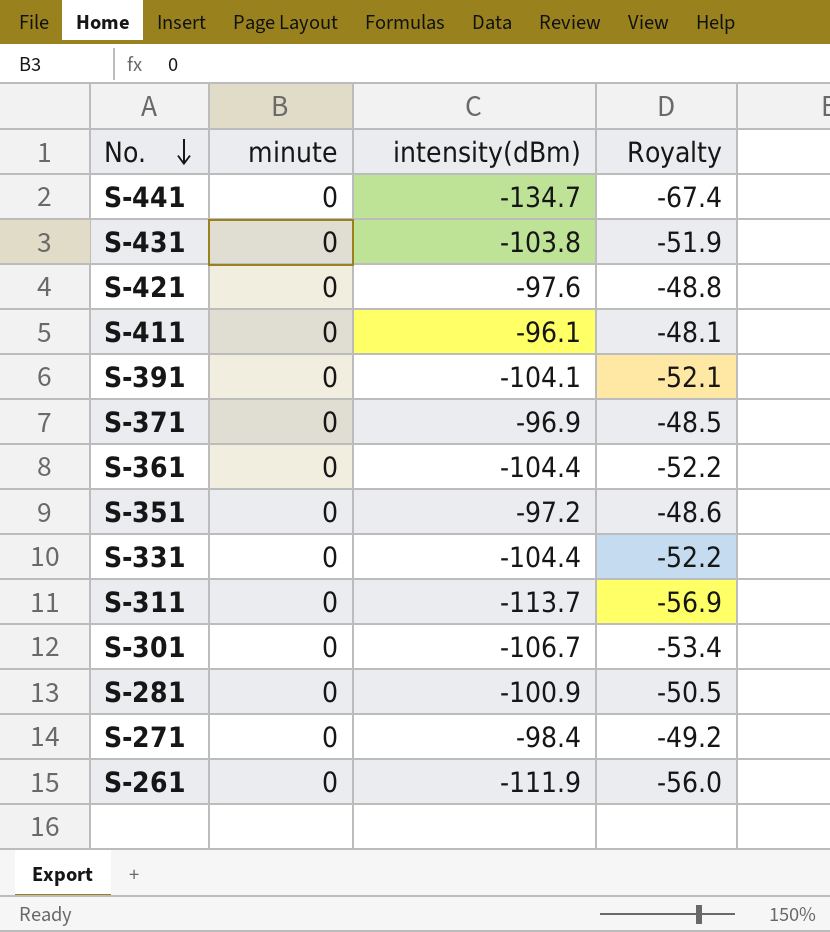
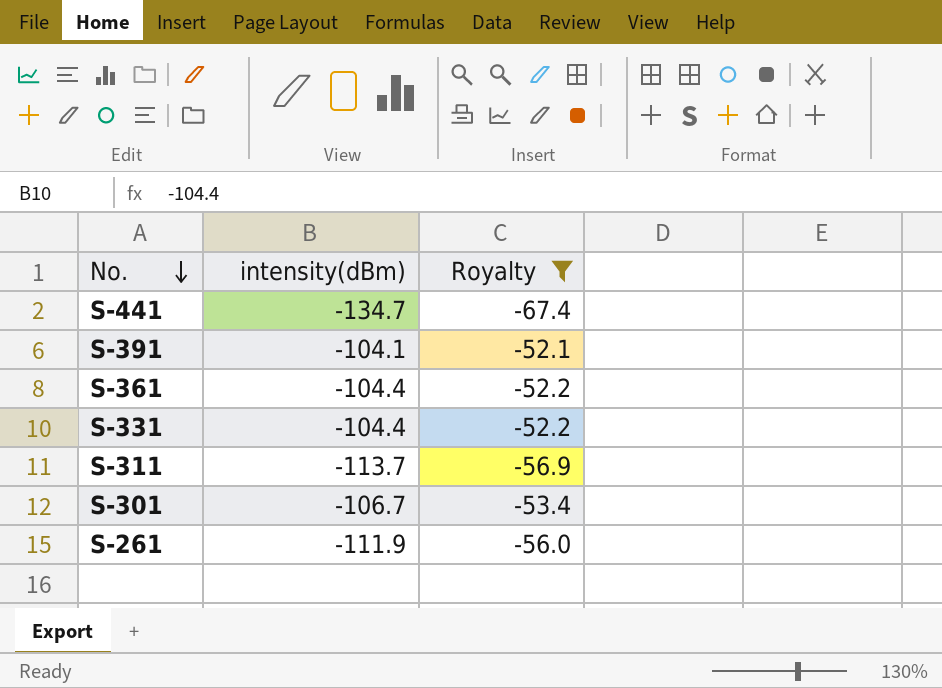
filter: none -> Royalty <= -52.1
column minute | position: 2 -> none

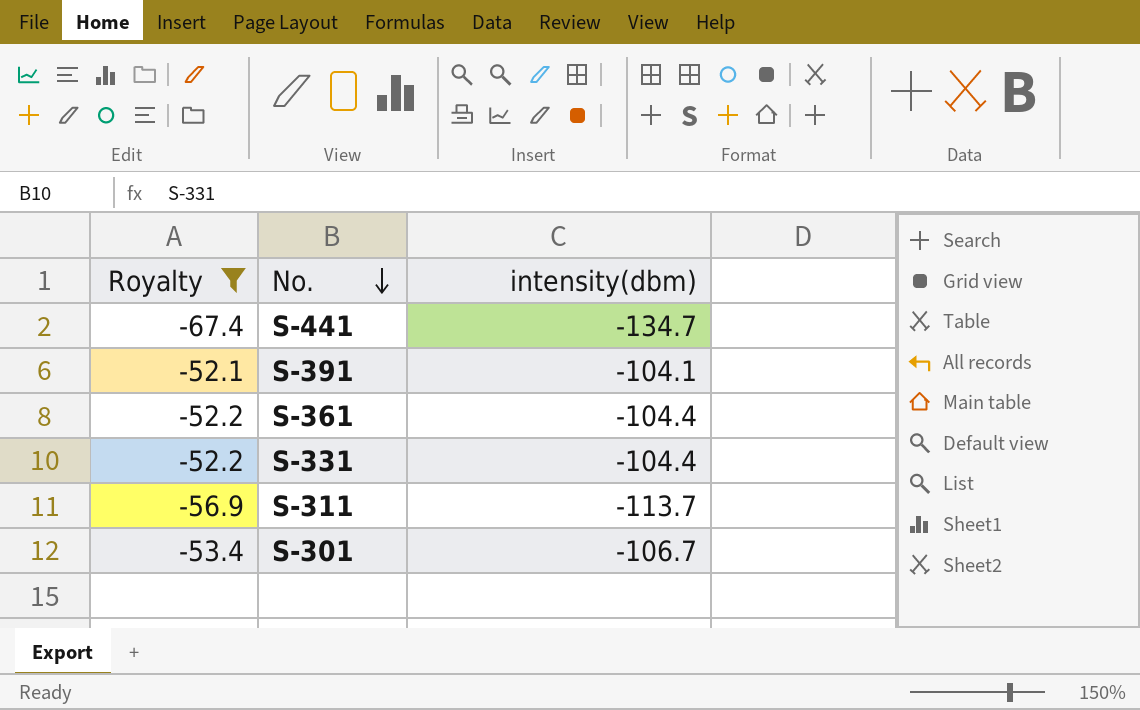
column Royalty | position: 3 -> 1
column name: intensity(dBm) -> intensity(dbm)
row S-261: -111.9 | -56.0 -> none

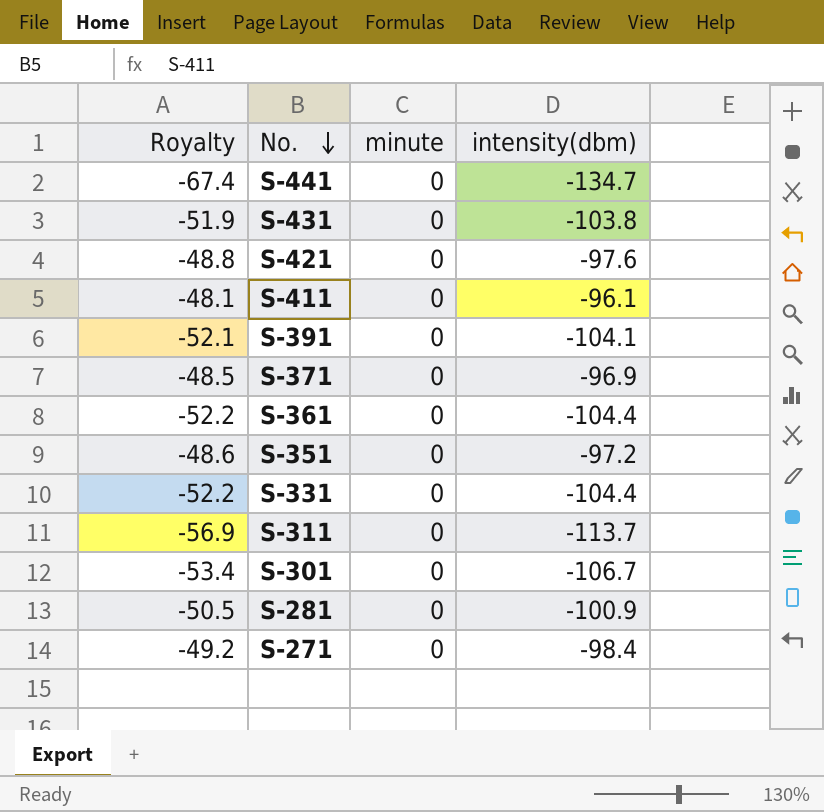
filter: Royalty <= -52.1 -> none
column minute | position: none -> 3

